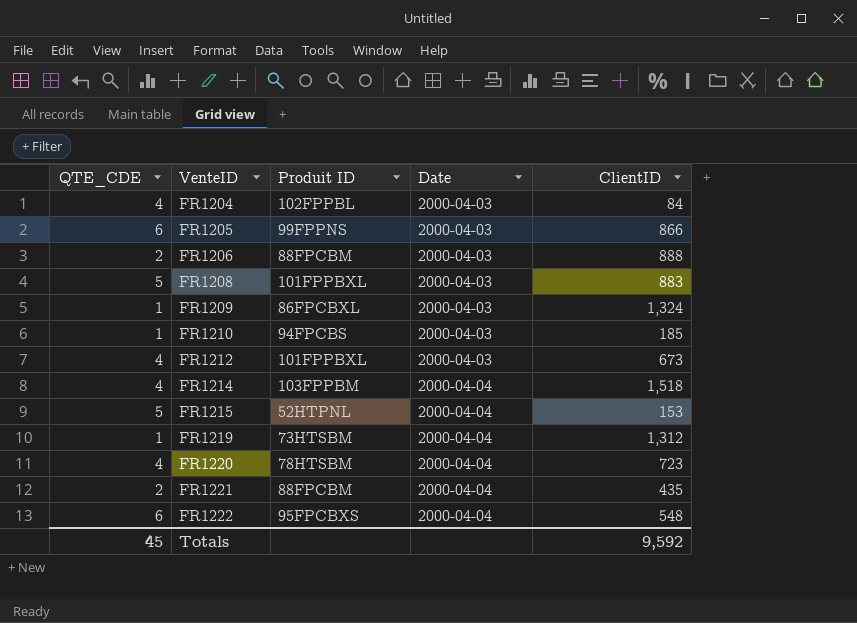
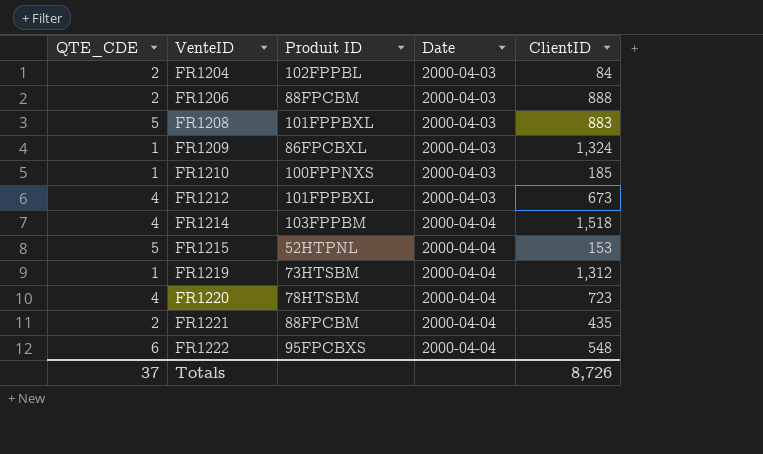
row FR1205: 6 | 99FPPNS | 2000-04-03 | 866 -> none
FR1204 | QTE_CDE: 4 -> 2
FR1210 | Produit ID: 94FPCBS -> 100FPPNXS
Totals | QTE_CDE: 45 -> 37
Totals | ClientID: 9,592 -> 8,726

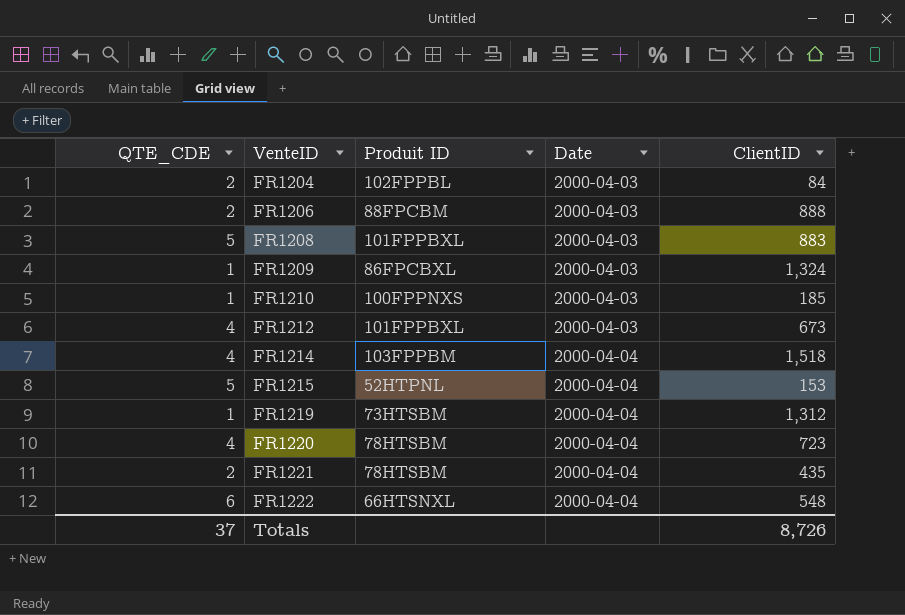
FR1221 | Produit ID: 88FPCBM -> 78HTSBM
FR1222 | Produit ID: 95FPCBXS -> 66HTSNXL

